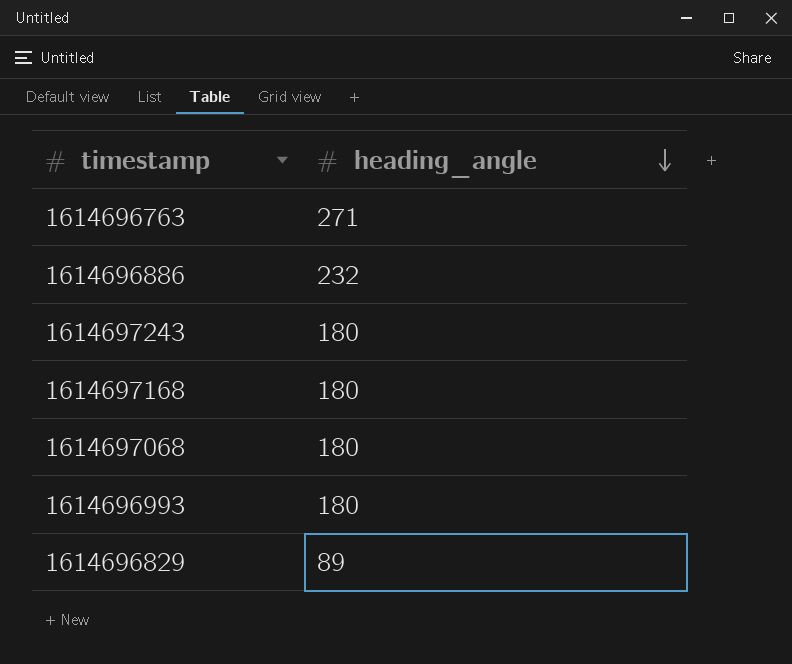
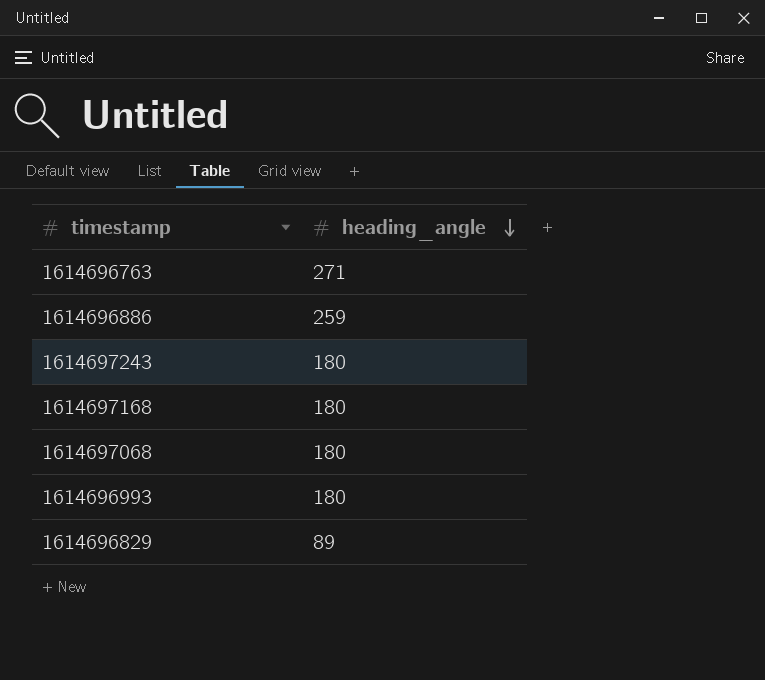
1614696886 | heading_angle: 232 -> 259

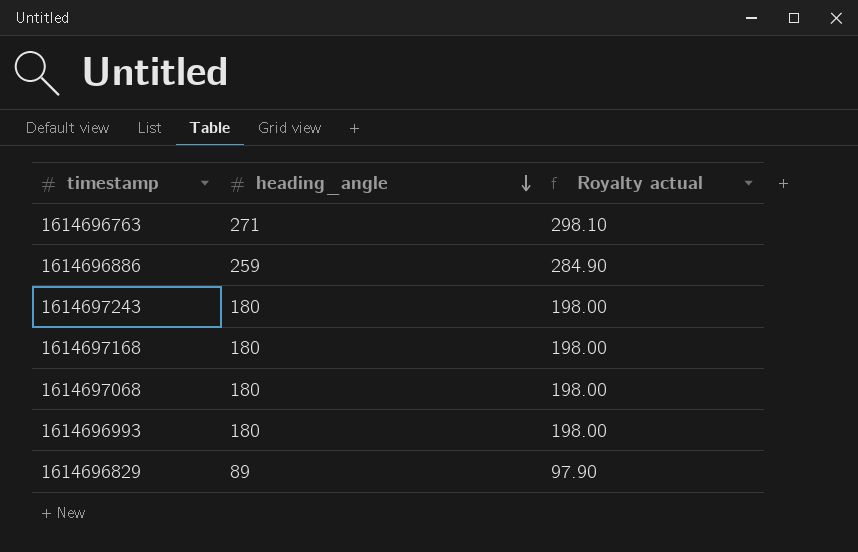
column Royalty actual | formula: none -> [heading_angle] * 1.1

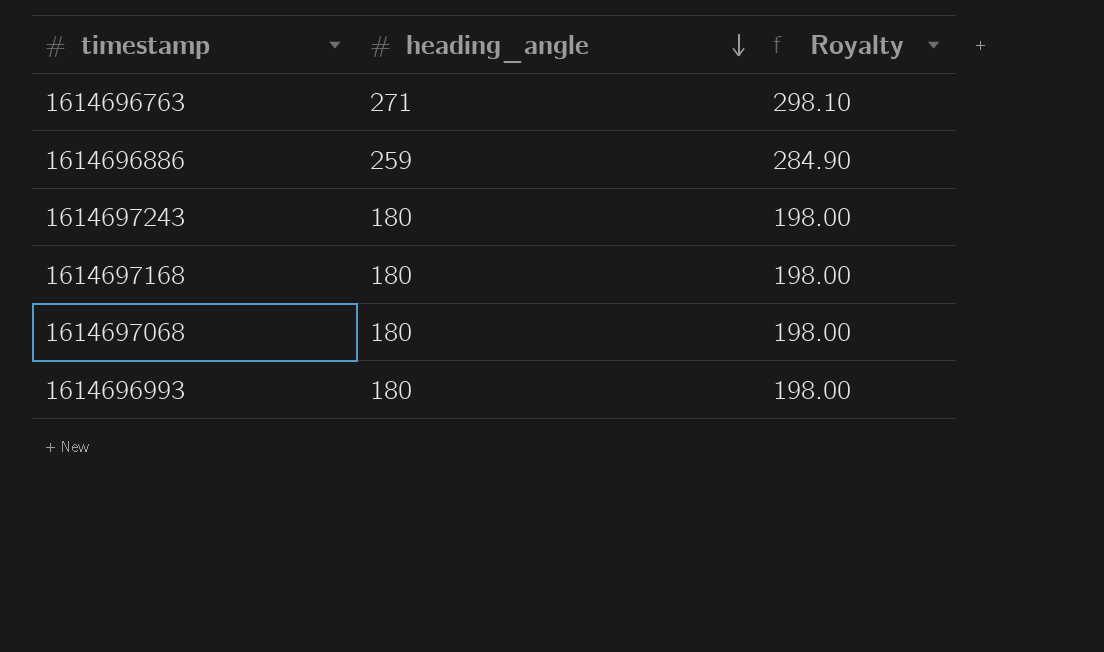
column name: Royalty actual -> Royalty
row 1614696829: 89 | 97.90 -> none

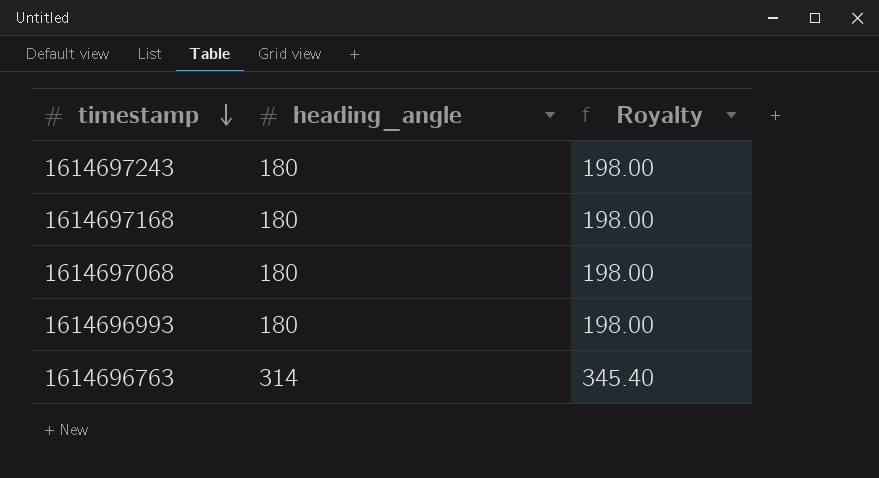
row order: heading_angle descending -> timestamp descending
row 1614696886: 259 | 284.90 -> none
1614696763 | heading_angle: 271 -> 314
1614696763 | Royalty: 298.10 -> 345.40

